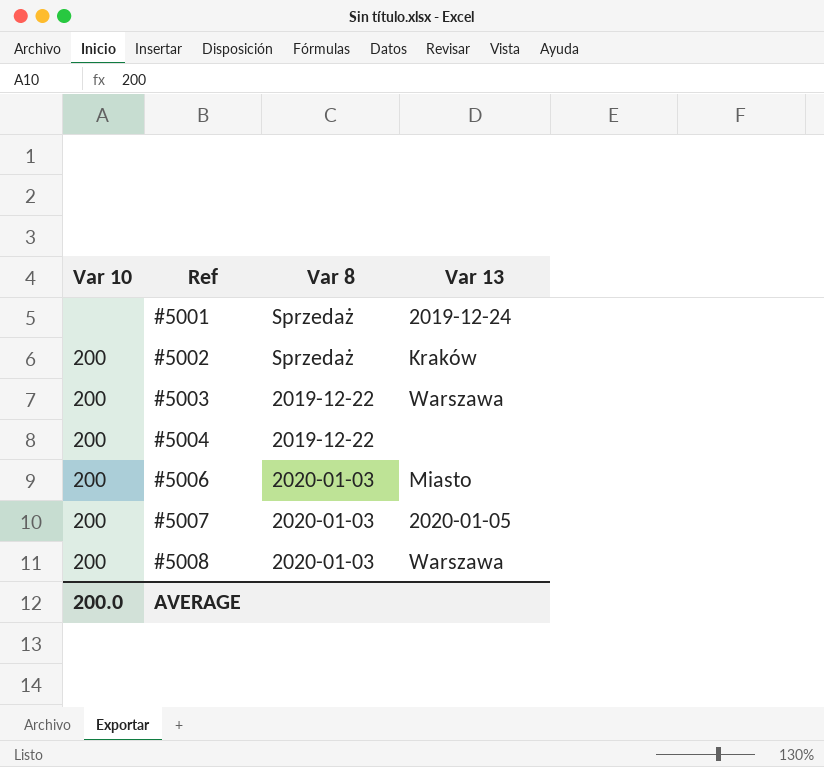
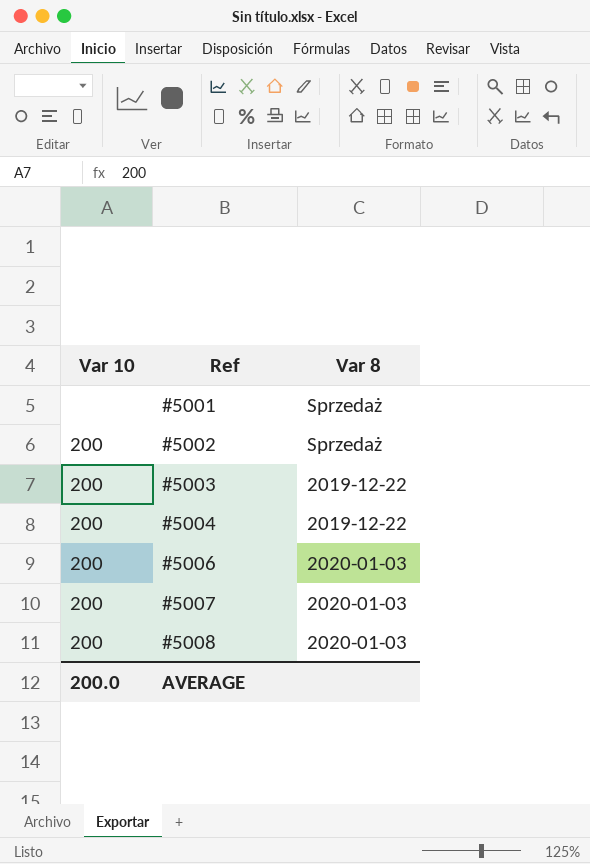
column Var 13 | position: 4 -> none

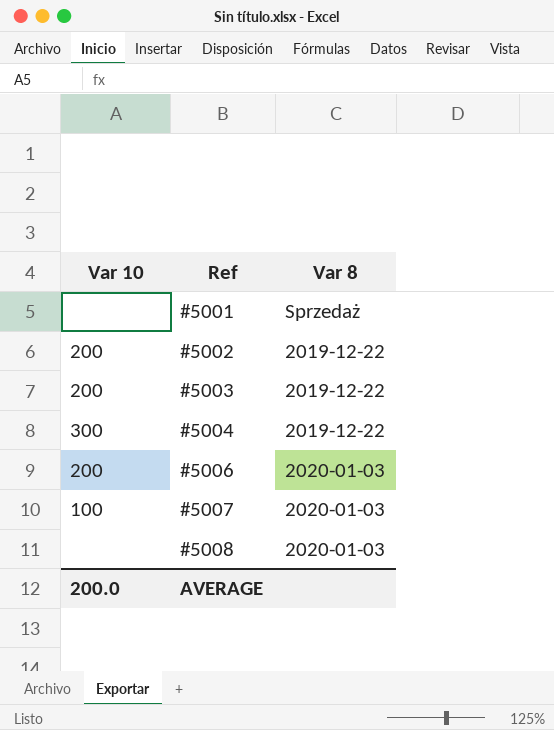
#5002 | Var 8: Sprzedaż -> 2019-12-22
#5004 | Var 10: 200 -> 300
#5007 | Var 10: 200 -> 100
#5008 | Var 10: 200 -> none

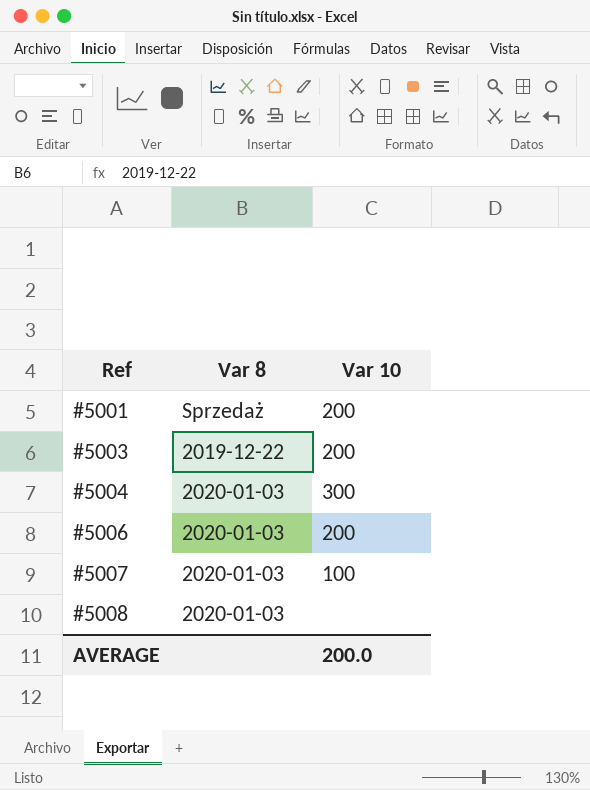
column Var 10 | position: 1 -> 3
row #5002: 200 | 2019-12-22 -> none
#5001 | Var 10: none -> 200
#5004 | Var 8: 2019-12-22 -> 2020-01-03

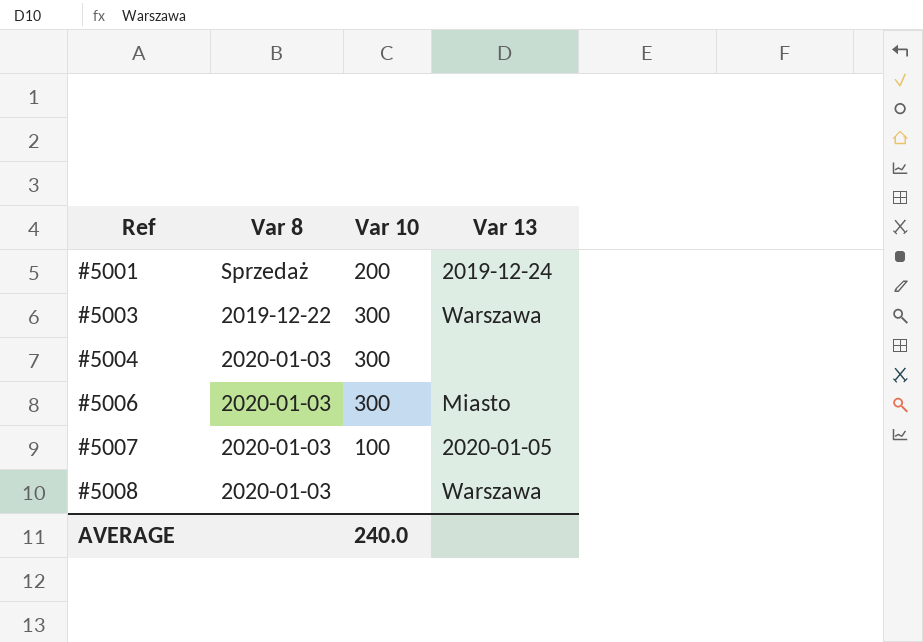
column Var 13 | position: none -> 4
#5003 | Var 10: 200 -> 300
#5006 | Var 10: 200 -> 300
AVERAGE | Var 10: 200.0 -> 240.0

